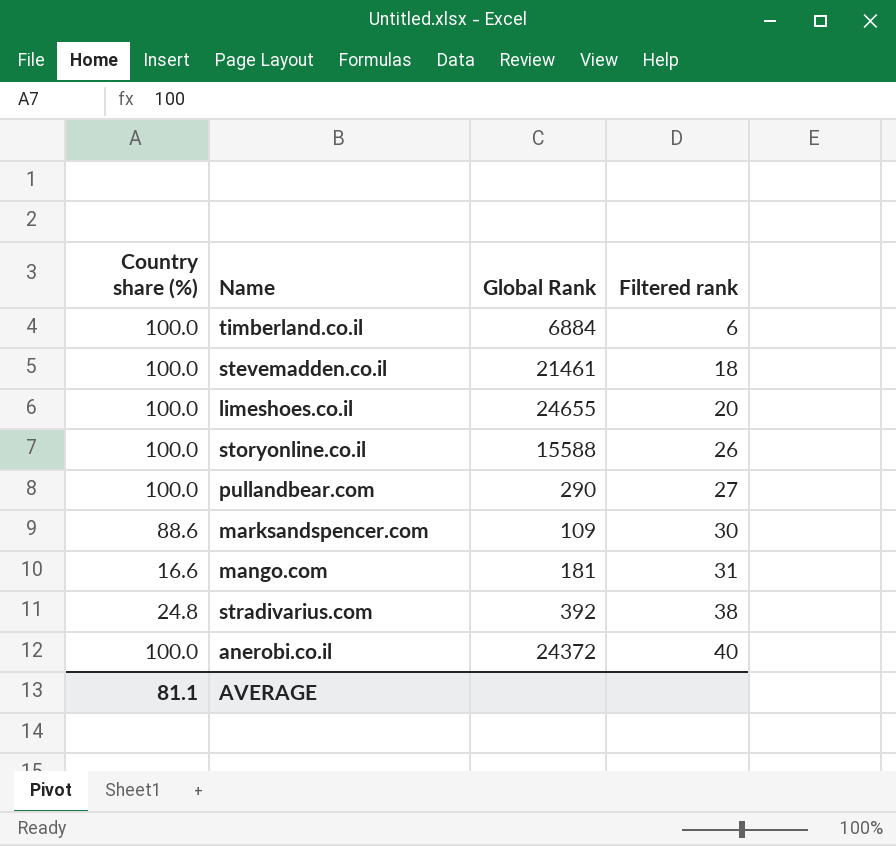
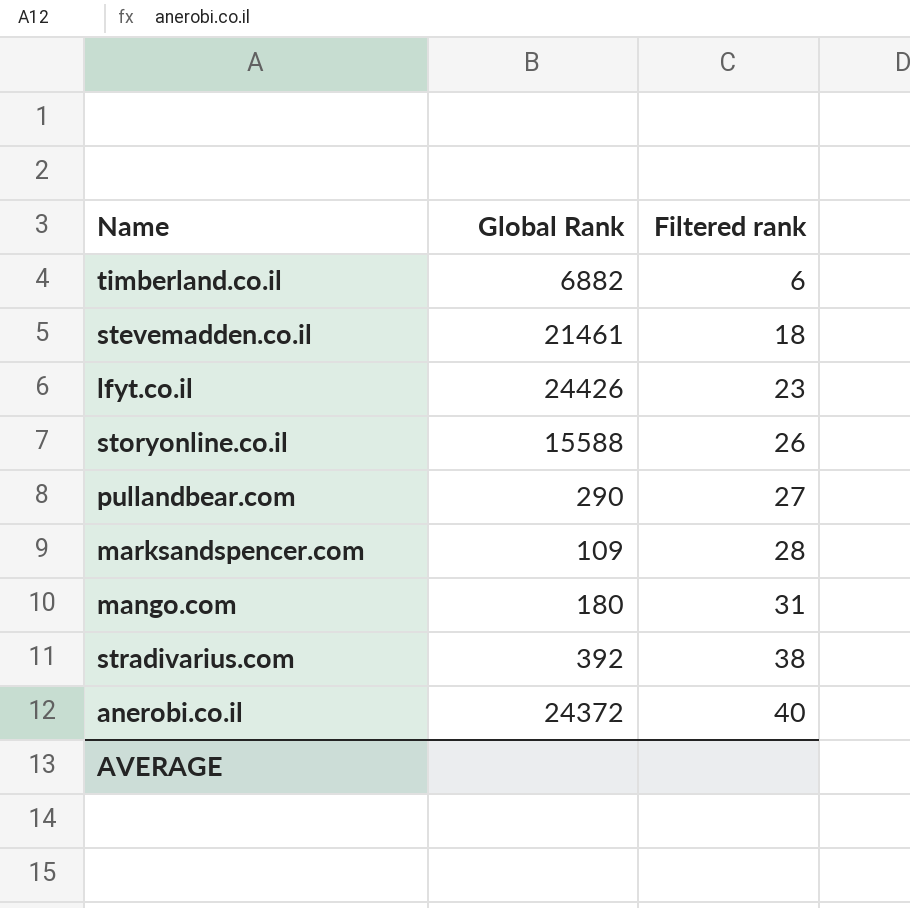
column Country share (%) | position: 1 -> none
row limeshoes.co.il: 100.0 | 24655 | 20 -> none
timberland.co.il | Global Rank: 6884 -> 6882
row lfyt.co.il: none -> 24426 | 23
marksandspencer.com | Filtered rank: 30 -> 28
mango.com | Global Rank: 181 -> 180

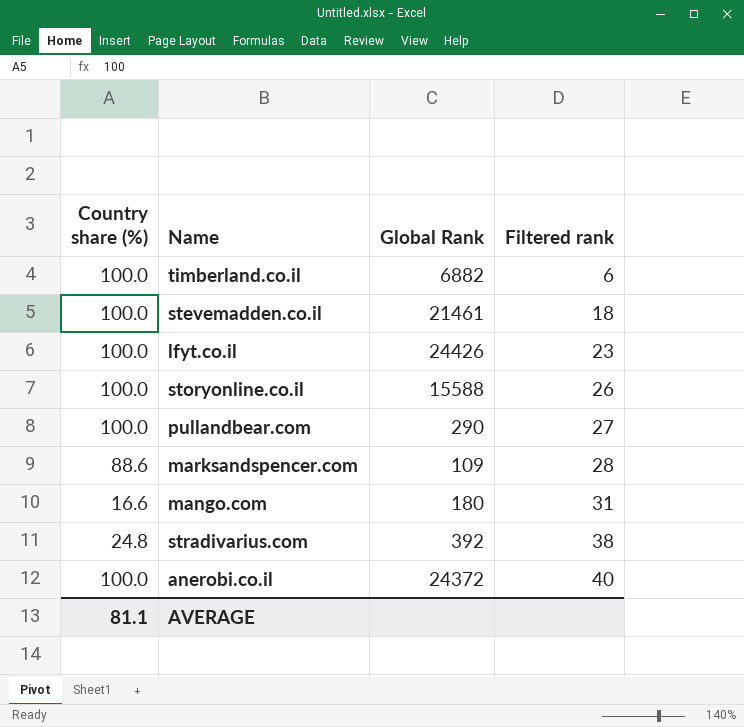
column Country share (%) | position: none -> 1

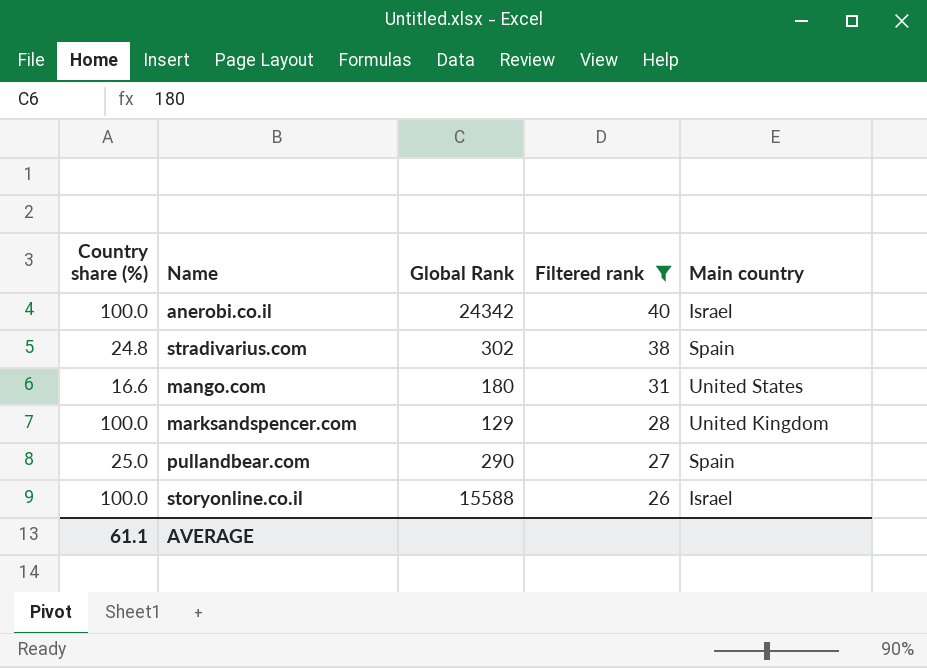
filter: none -> Filtered rank >= 26
row order: Filtered rank ascending -> Filtered rank descending
column Main country | position: none -> 5
anerobi.co.il | Global Rank: 24372 -> 24342
stradivarius.com | Global Rank: 392 -> 302
marksandspencer.com | Country share (%): 88.6 -> 100.0
marksandspencer.com | Global Rank: 109 -> 129
pullandbear.com | Country share (%): 100.0 -> 25.0
AVERAGE | Country share (%): 81.1 -> 61.1

